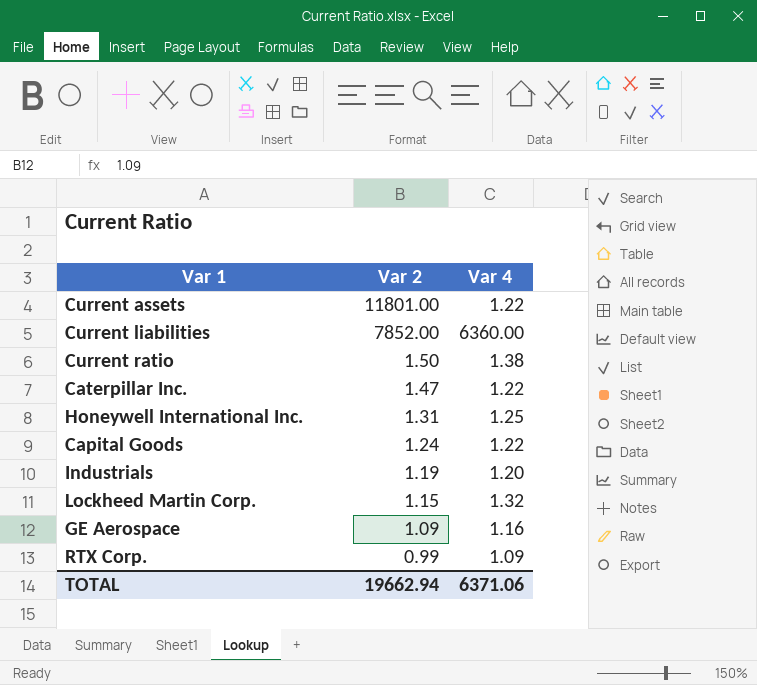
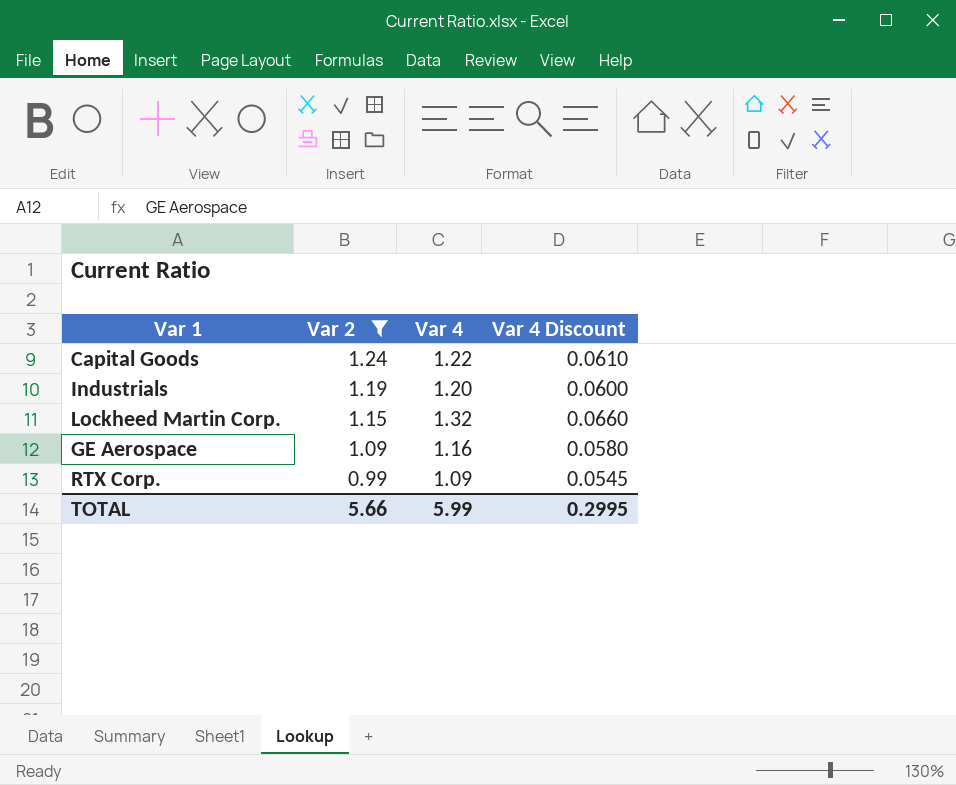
filter: none -> Var 2 <= 1.24
column Var 4 Discount | formula: none -> [Var 4] * 0.05
TOTAL | Var 2: 19662.94 -> 5.66
TOTAL | Var 4: 6371.06 -> 5.99

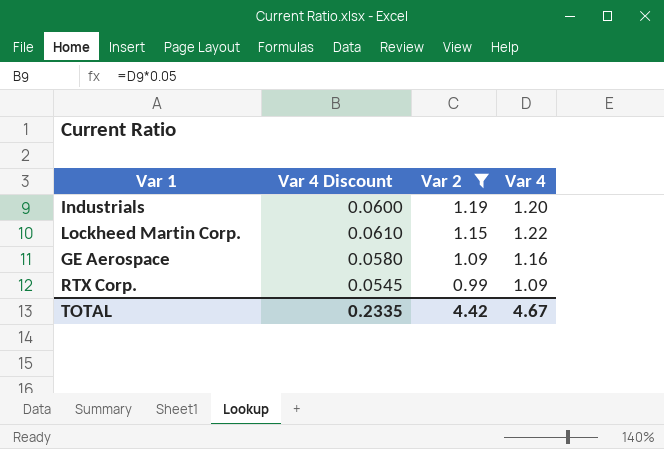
column Var 4 Discount | position: 4 -> 2
row Capital Goods: 1.24 | 1.22 | 0.0610 -> none
Lockheed Martin Corp. | Var 4 Discount: 0.0660 -> 0.0610
Lockheed Martin Corp. | Var 4: 1.32 -> 1.22
TOTAL | Var 4 Discount: 0.2995 -> 0.2335
TOTAL | Var 2: 5.66 -> 4.42
TOTAL | Var 4: 5.99 -> 4.67

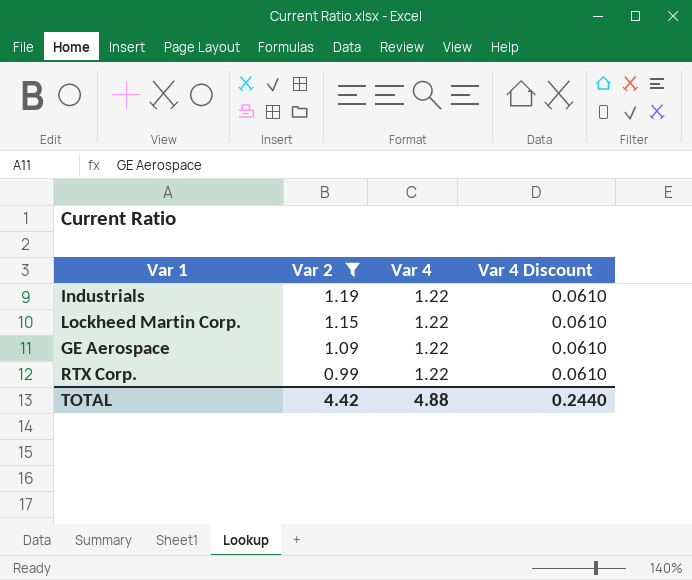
column Var 4 Discount | position: 2 -> 4
Industrials | Var 4: 1.20 -> 1.22
Industrials | Var 4 Discount: 0.0600 -> 0.0610
GE Aerospace | Var 4: 1.16 -> 1.22
GE Aerospace | Var 4 Discount: 0.0580 -> 0.0610
RTX Corp. | Var 4: 1.09 -> 1.22
RTX Corp. | Var 4 Discount: 0.0545 -> 0.0610
TOTAL | Var 4: 4.67 -> 4.88
TOTAL | Var 4 Discount: 0.2335 -> 0.2440

